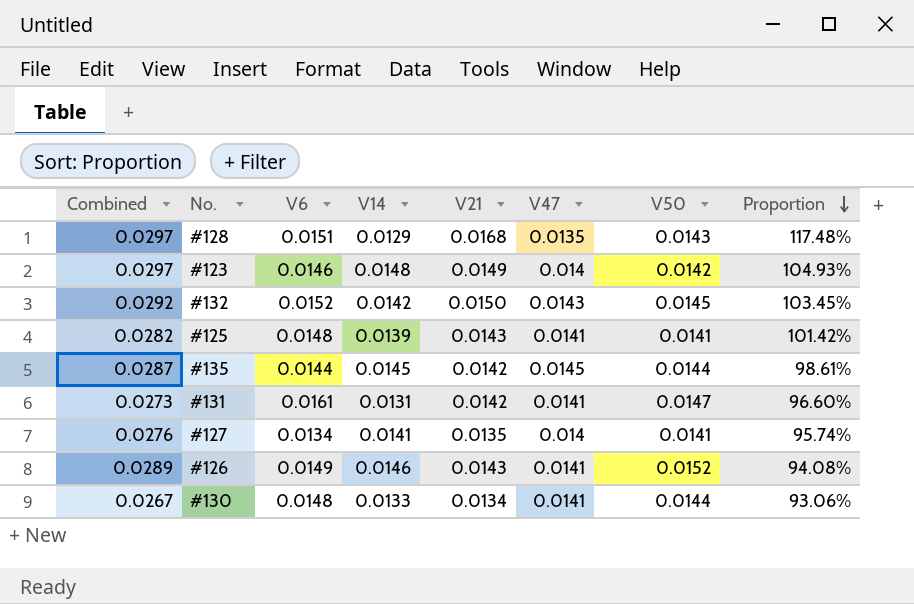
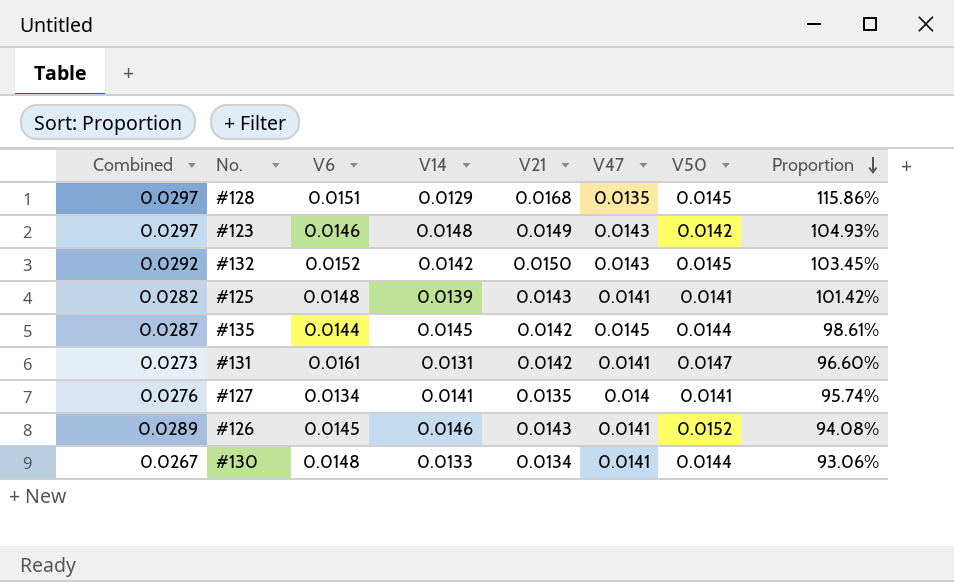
#128 | V50: 0.0143 -> 0.0145
#128 | Proportion: 117.48% -> 115.86%
#123 | V47: 0.014 -> 0.0143
#126 | V6: 0.0149 -> 0.0145

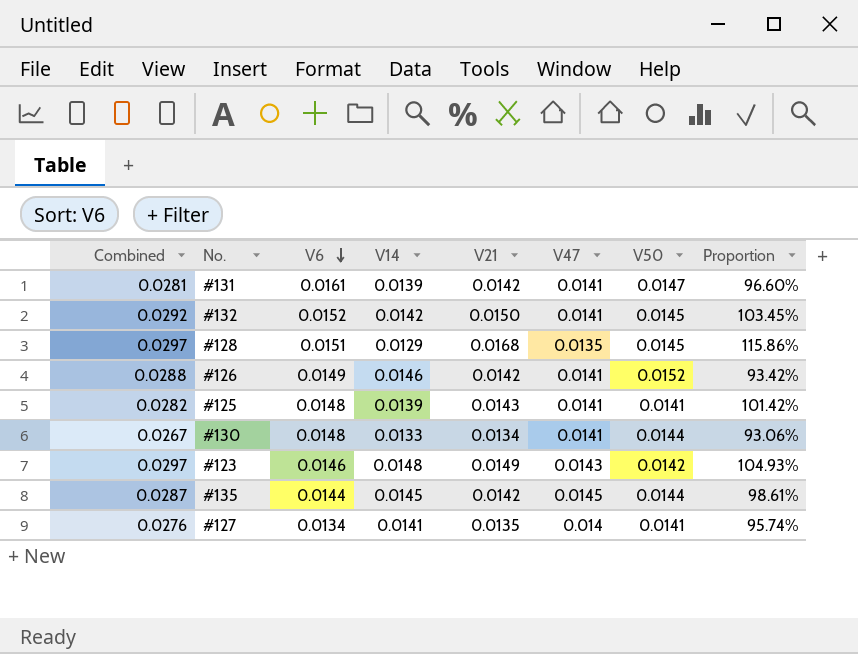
row order: Proportion descending -> V6 descending
#131 | Combined: 0.0273 -> 0.0281
#131 | V14: 0.0131 -> 0.0139
#132 | V47: 0.0143 -> 0.0141
#126 | Combined: 0.0289 -> 0.0288
#126 | V6: 0.0145 -> 0.0149
#126 | V21: 0.0143 -> 0.0142
#126 | Proportion: 94.08% -> 93.42%

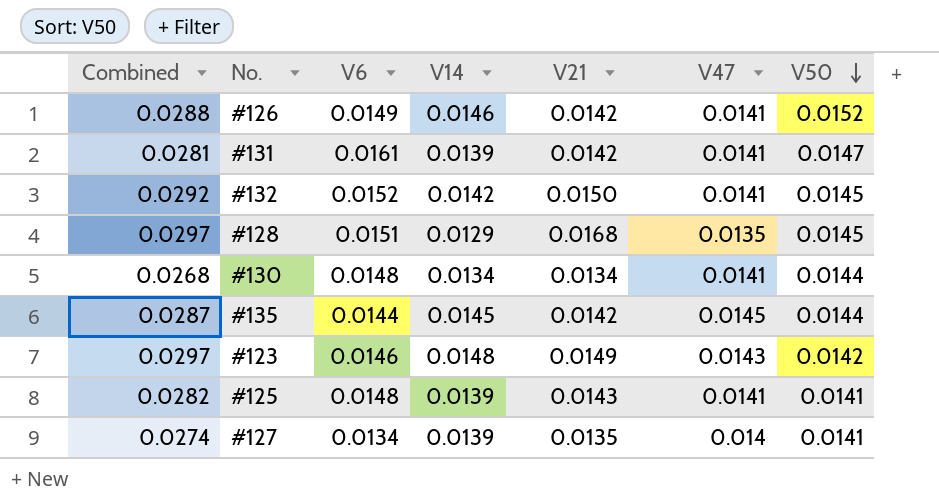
row order: V6 descending -> V50 descending
column Proportion | formula: [V21] / [V50] -> none
#130 | Combined: 0.0267 -> 0.0268
#130 | V14: 0.0133 -> 0.0134
#127 | Combined: 0.0276 -> 0.0274
#127 | V14: 0.0141 -> 0.0139

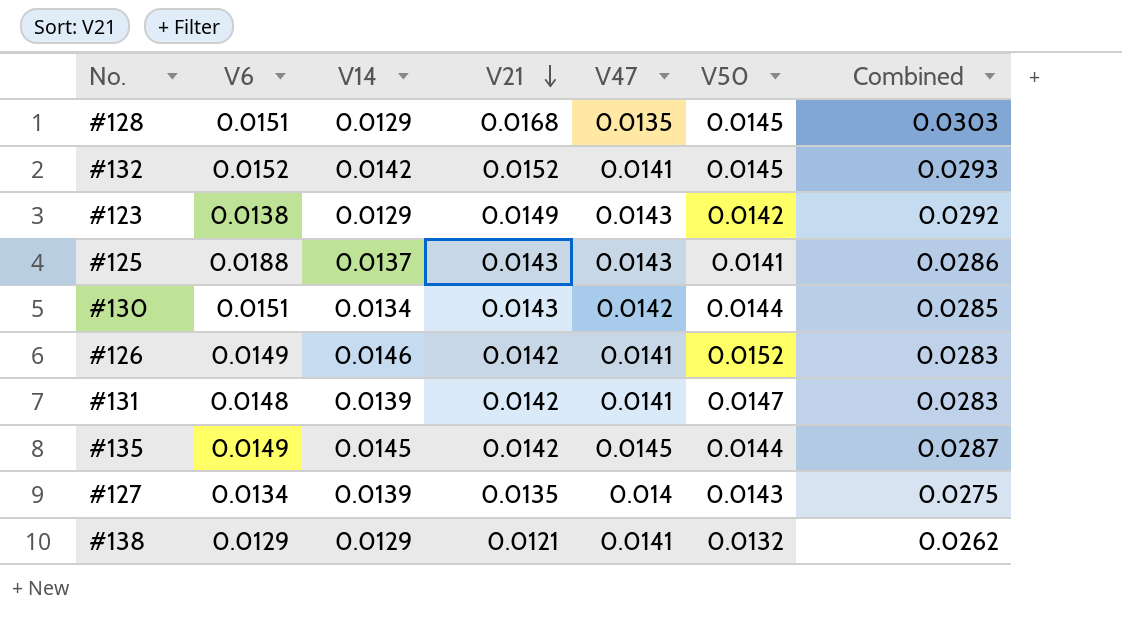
row order: V50 descending -> V21 descending
column Combined | formula: [V14] + [V21] -> [V21] + [V47]
column Combined | position: 1 -> 7
#132 | V21: 0.0150 -> 0.0152
#123 | V6: 0.0146 -> 0.0138
#123 | V14: 0.0148 -> 0.0129
#125 | V6: 0.0148 -> 0.0188
#125 | V14: 0.0139 -> 0.0137
#125 | V47: 0.0141 -> 0.0143
#130 | V6: 0.0148 -> 0.0151
#130 | V21: 0.0134 -> 0.0143
#130 | V47: 0.0141 -> 0.0142
#131 | V6: 0.0161 -> 0.0148
#135 | V6: 0.0144 -> 0.0149
#127 | V50: 0.0141 -> 0.0143
row #138: none -> 0.0129 | 0.0129 | 0.0121 | 0.0141 | 0.0132 | 0.0262

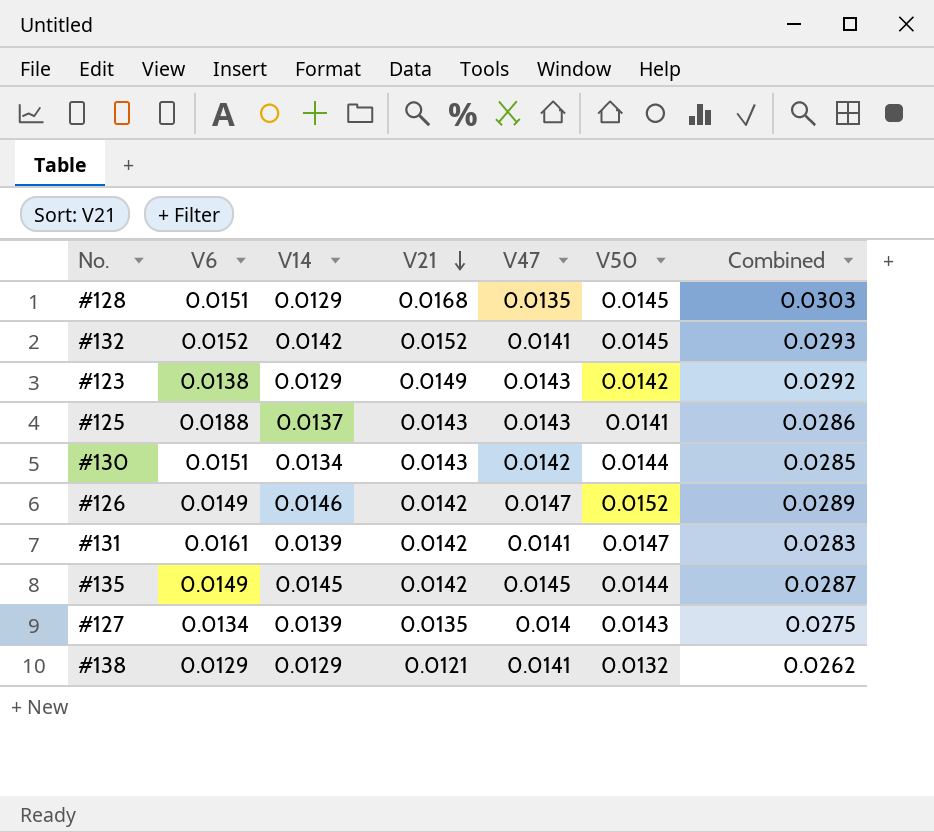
#126 | V47: 0.0141 -> 0.0147
#126 | Combined: 0.0283 -> 0.0289
#131 | V6: 0.0148 -> 0.0161

